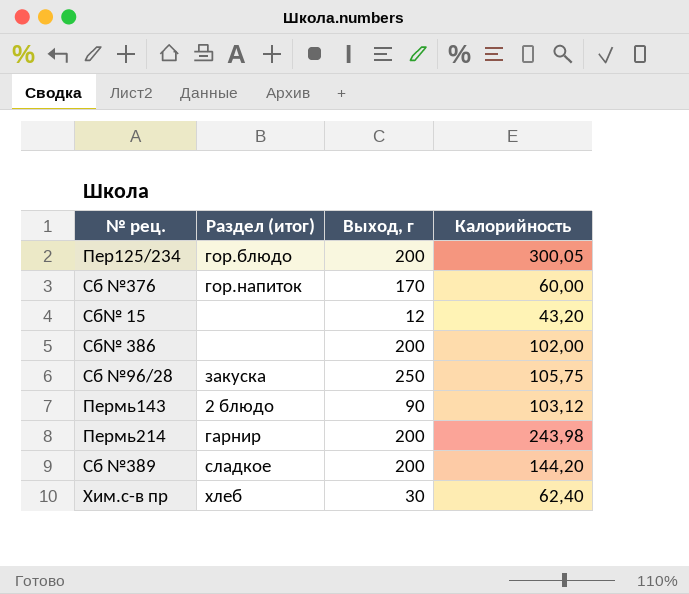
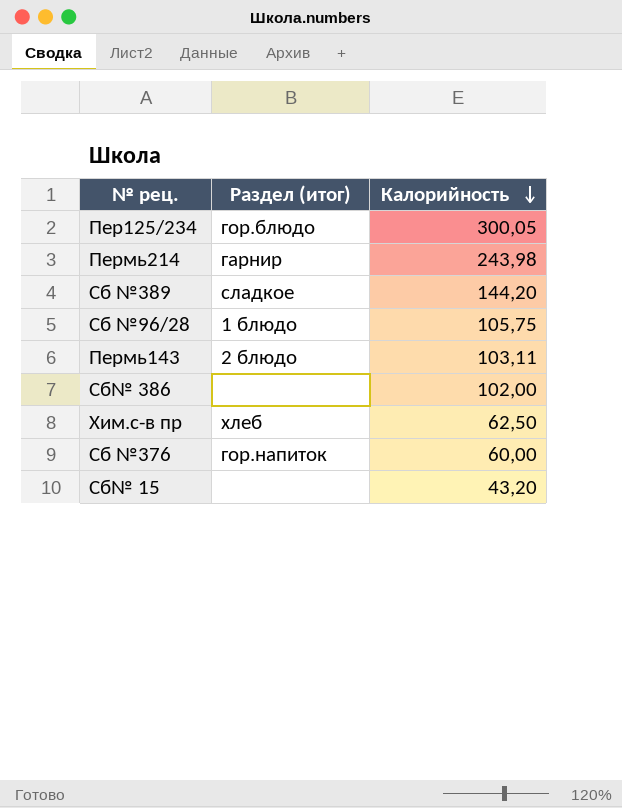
row order: none -> Калорийность descending
column Выход, г | position: 3 -> none
Сб №96/28 | Раздел (итог): закуска -> 1 блюдо
Пермь143 | Калорийность: 103,12 -> 103,11
Хим.с-в пр | Калорийность: 62,40 -> 62,50

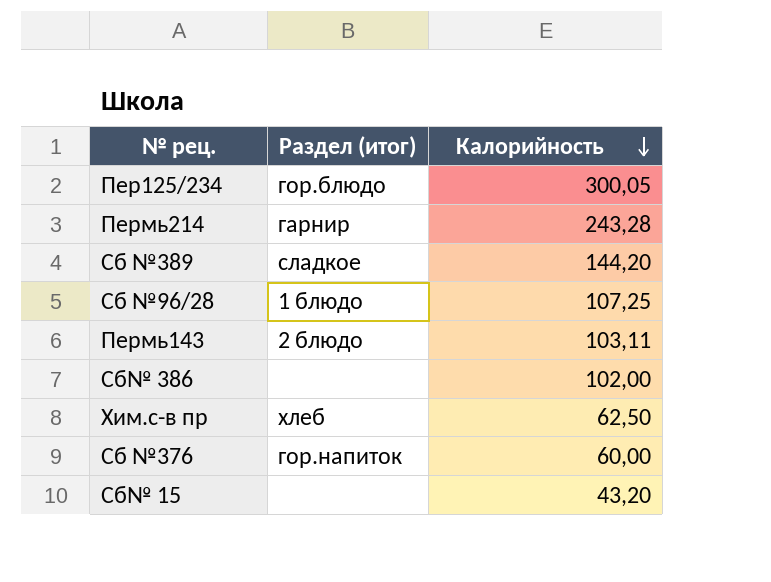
Пермь214 | Калорийность: 243,98 -> 243,28
Сб №96/28 | Калорийность: 105,75 -> 107,25

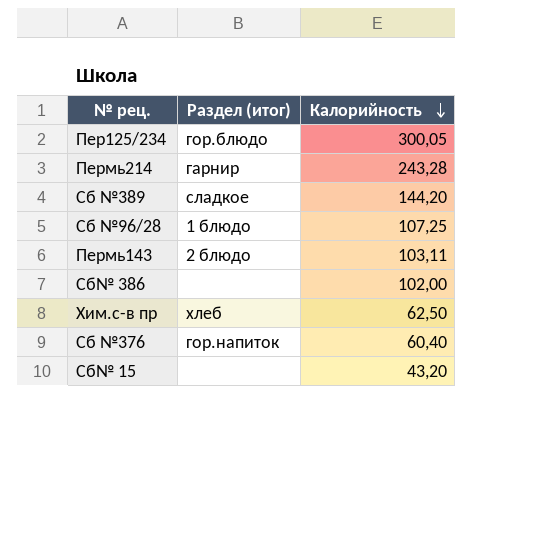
Сб №376 | Калорийность: 60,00 -> 60,40

